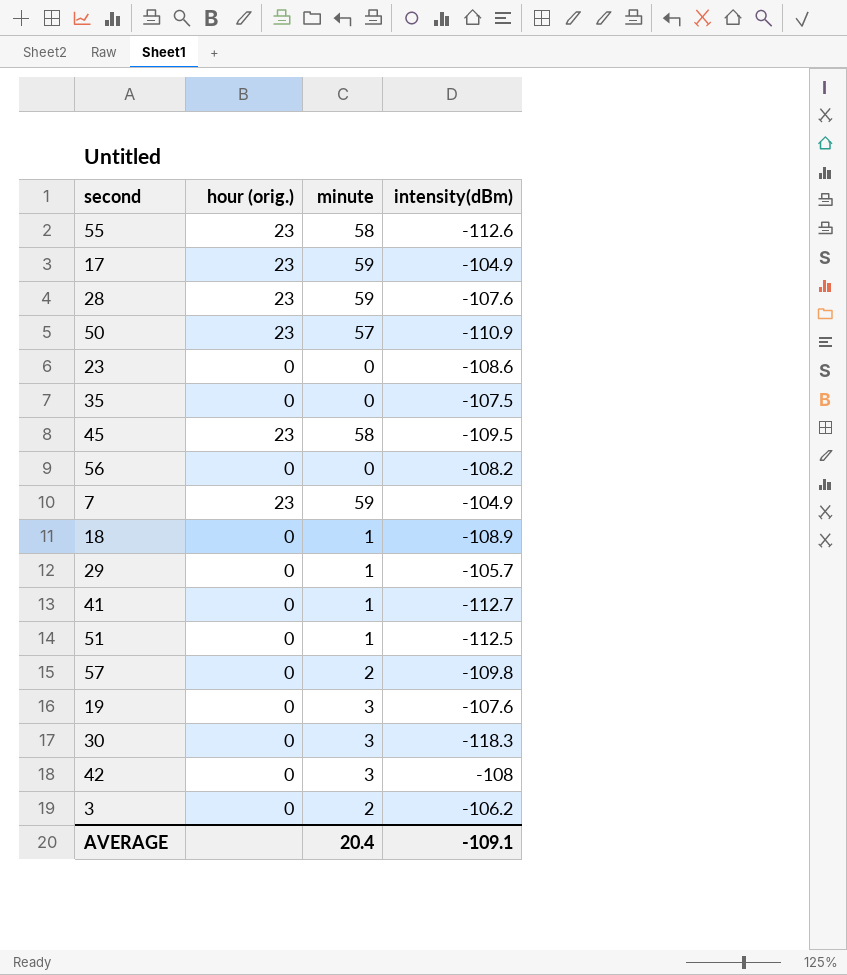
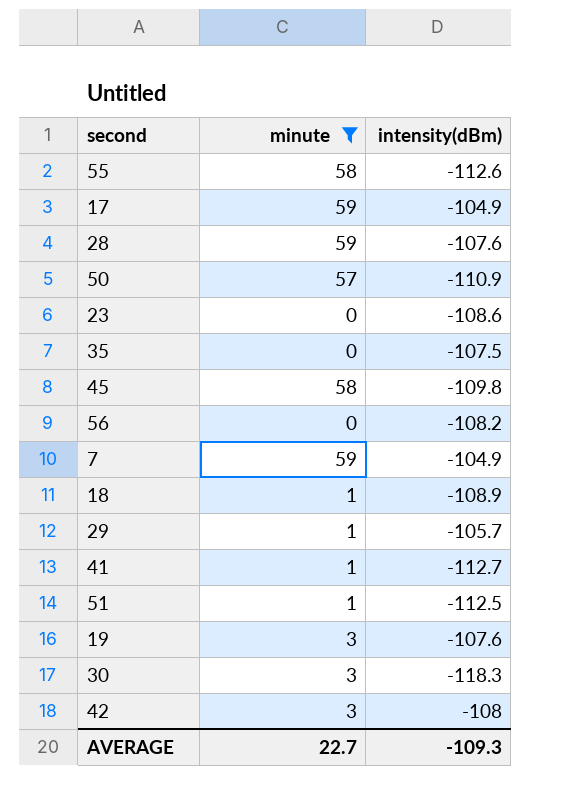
filter: none -> minute != 2
column hour (orig.) | position: 2 -> none
45 | intensity(dBm): -109.5 -> -109.8
AVERAGE | minute: 20.4 -> 22.7
AVERAGE | intensity(dBm): -109.1 -> -109.3

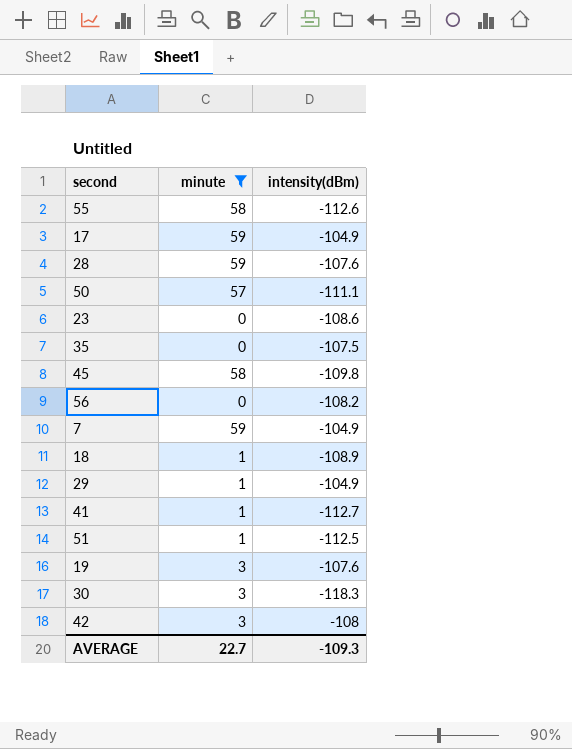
50 | intensity(dBm): -110.9 -> -111.1
29 | intensity(dBm): -105.7 -> -104.9

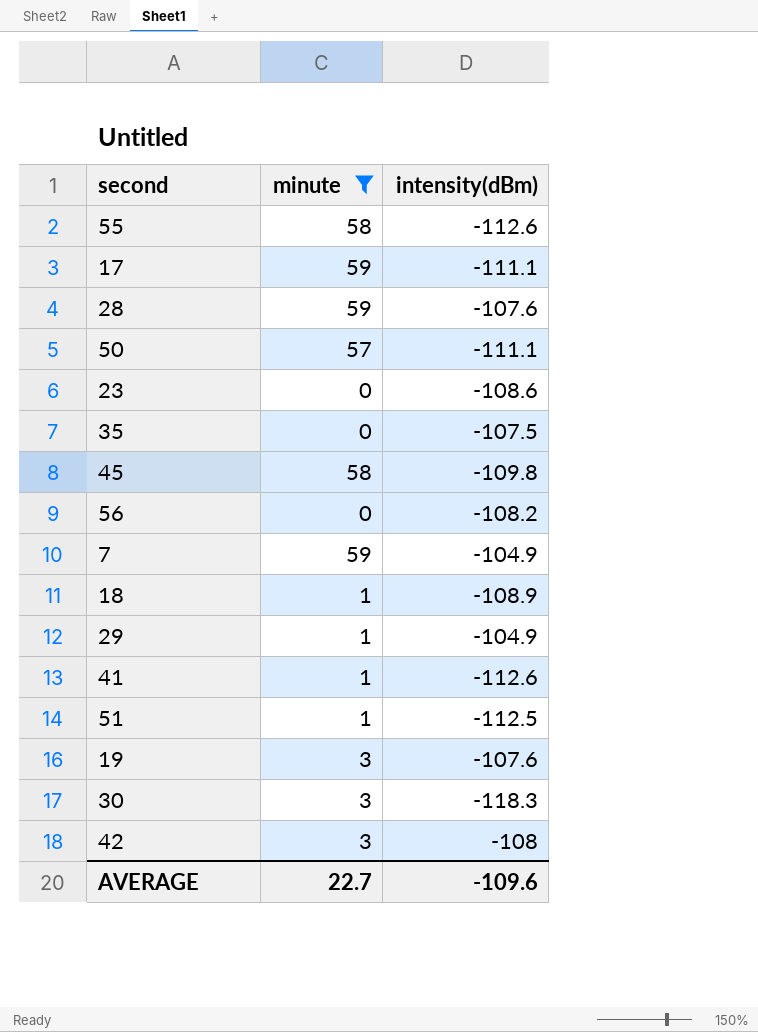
17 | intensity(dBm): -104.9 -> -111.1
41 | intensity(dBm): -112.7 -> -112.6
AVERAGE | intensity(dBm): -109.3 -> -109.6

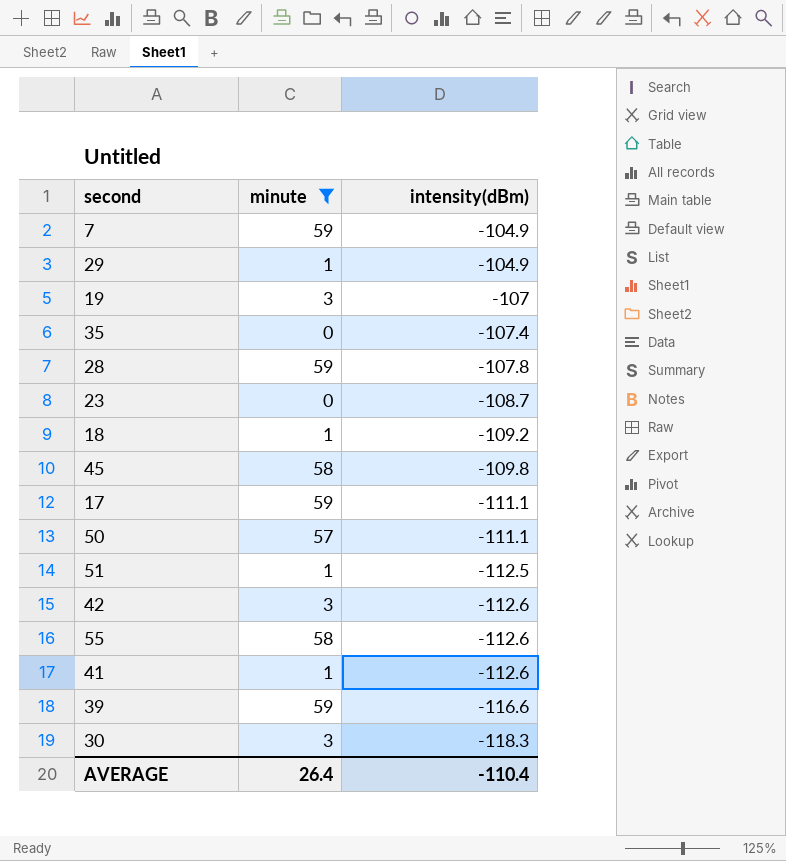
row order: none -> intensity(dBm) descending
row 56: 0 | -108.2 -> none
19 | intensity(dBm): -107.6 -> -107
35 | intensity(dBm): -107.5 -> -107.4
28 | intensity(dBm): -107.6 -> -107.8
23 | intensity(dBm): -108.6 -> -108.7
18 | intensity(dBm): -108.9 -> -109.2
42 | intensity(dBm): -108 -> -112.6
row 39: none -> 59 | -116.6
AVERAGE | minute: 22.7 -> 26.4
AVERAGE | intensity(dBm): -109.6 -> -110.4

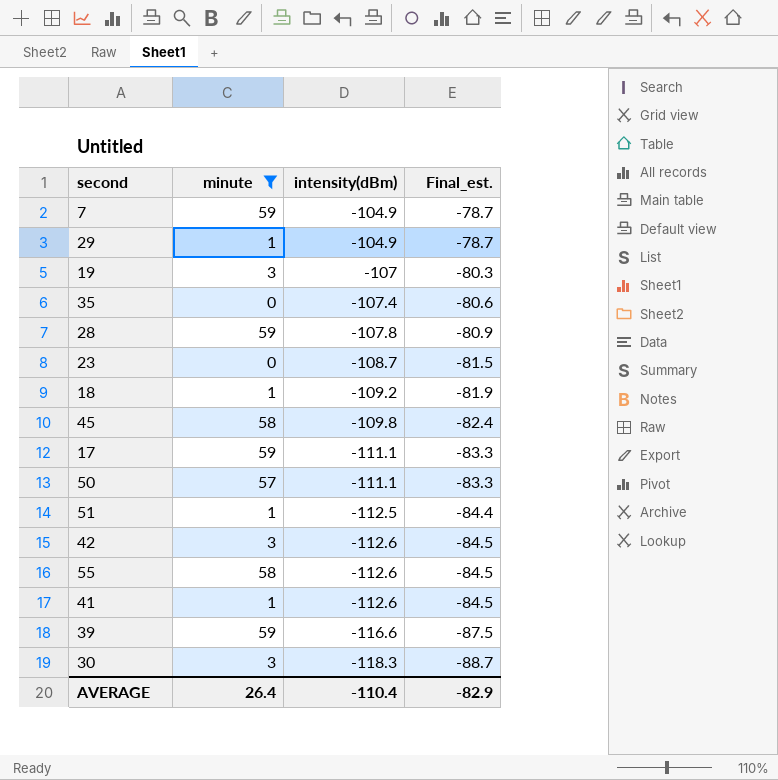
column Final_est. | formula: none -> [intensity(dBm)] * 0.75

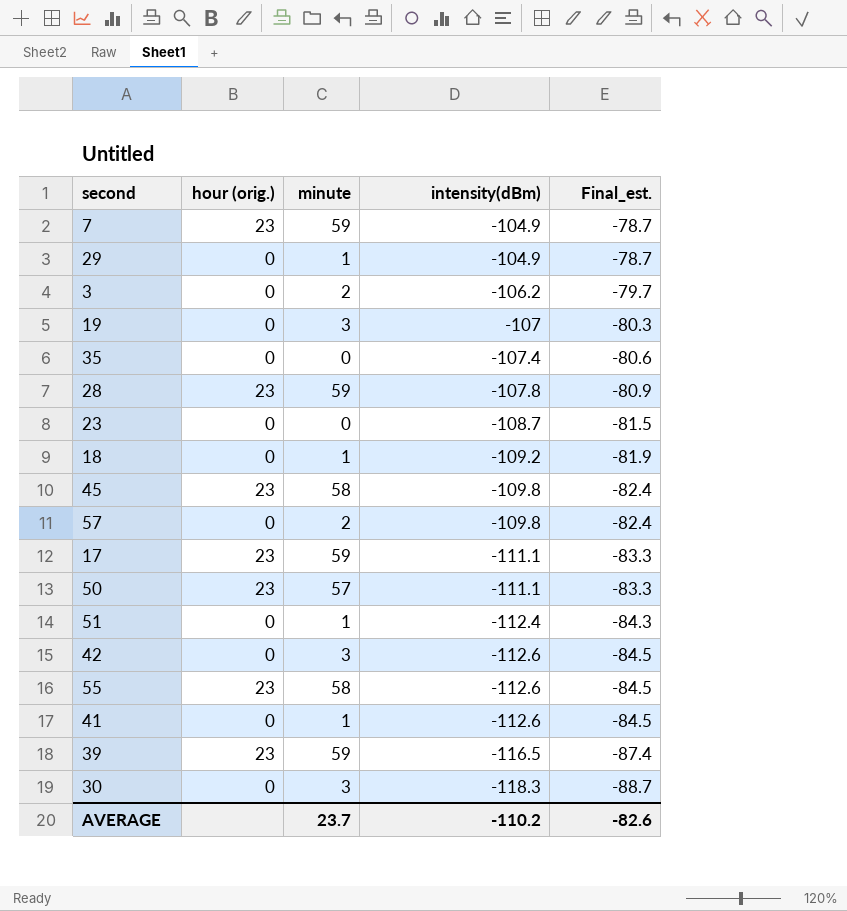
filter: minute != 2 -> none
column hour (orig.) | position: none -> 2
51 | intensity(dBm): -112.5 -> -112.4
51 | Final_est.: -84.4 -> -84.3
39 | intensity(dBm): -116.6 -> -116.5
39 | Final_est.: -87.5 -> -87.4
AVERAGE | minute: 26.4 -> 23.7
AVERAGE | intensity(dBm): -110.4 -> -110.2
AVERAGE | Final_est.: -82.9 -> -82.6

